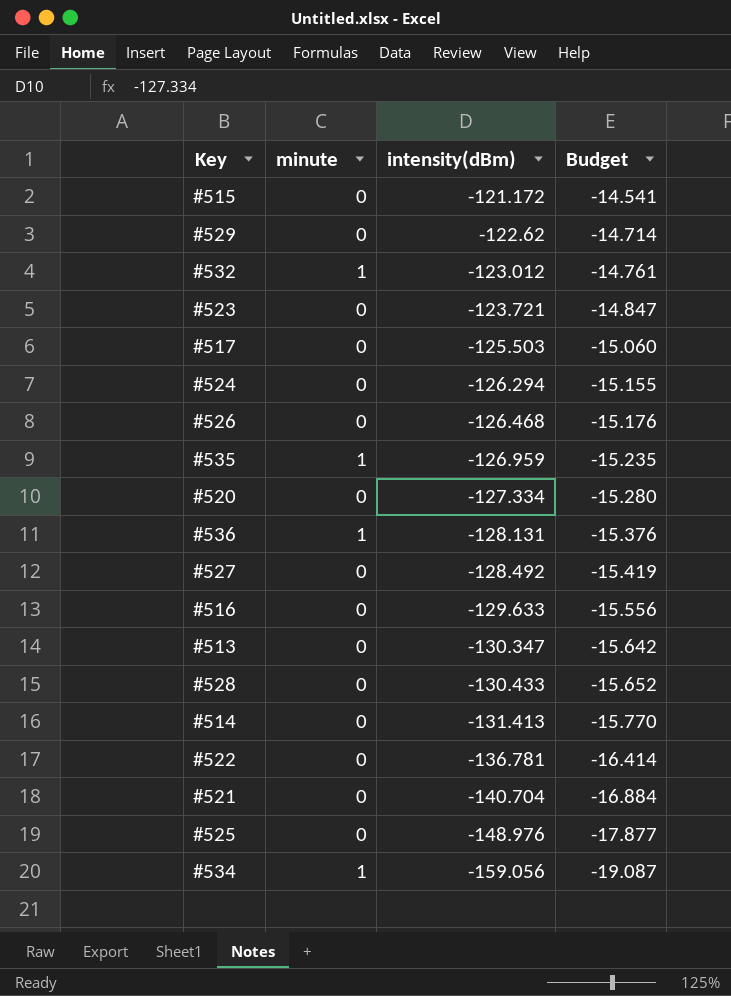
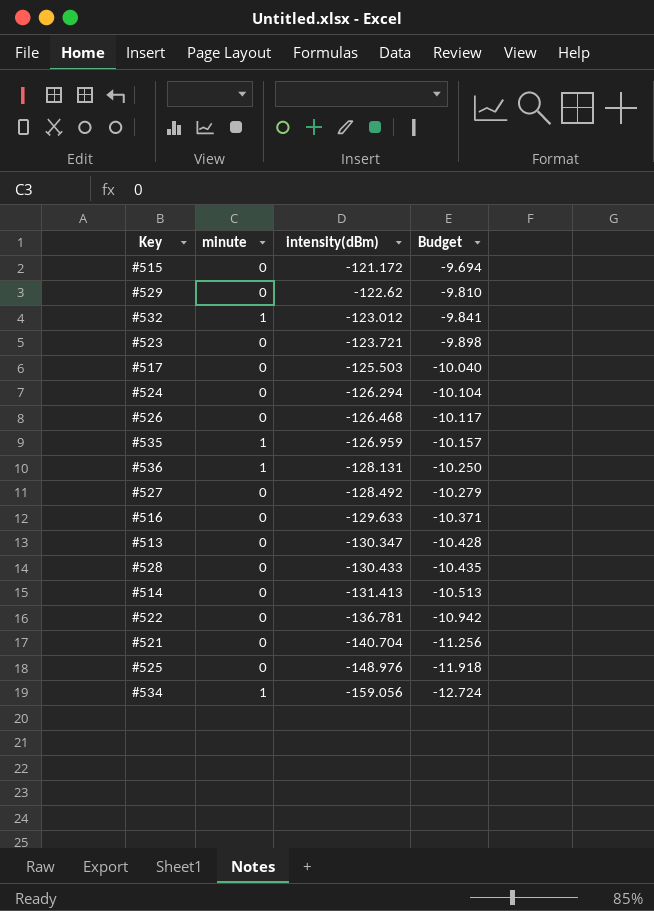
column Budget | formula: [intensity(dBm)] * 0.12 -> [intensity(dBm)] * 0.08
row #520: 0 | -127.334 | -15.280 -> none

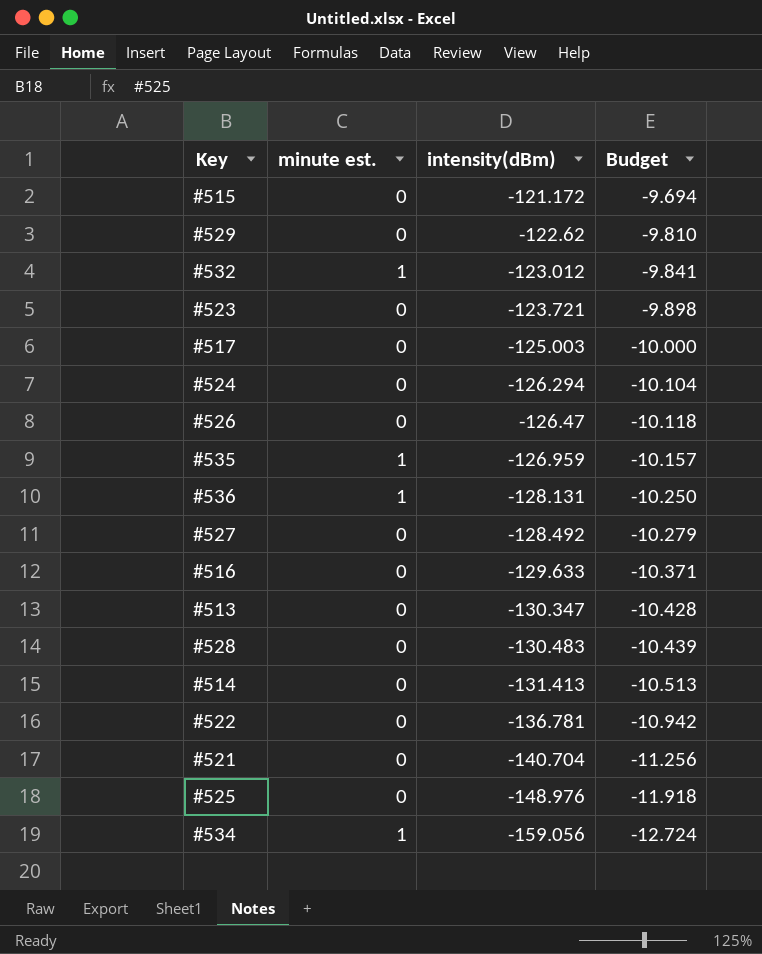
column name: minute -> minute est.
#517 | intensity(dBm): -125.503 -> -125.003
#517 | Budget: -10.040 -> -10.000
#526 | intensity(dBm): -126.468 -> -126.47
#526 | Budget: -10.117 -> -10.118
#528 | intensity(dBm): -130.433 -> -130.483
#528 | Budget: -10.435 -> -10.439

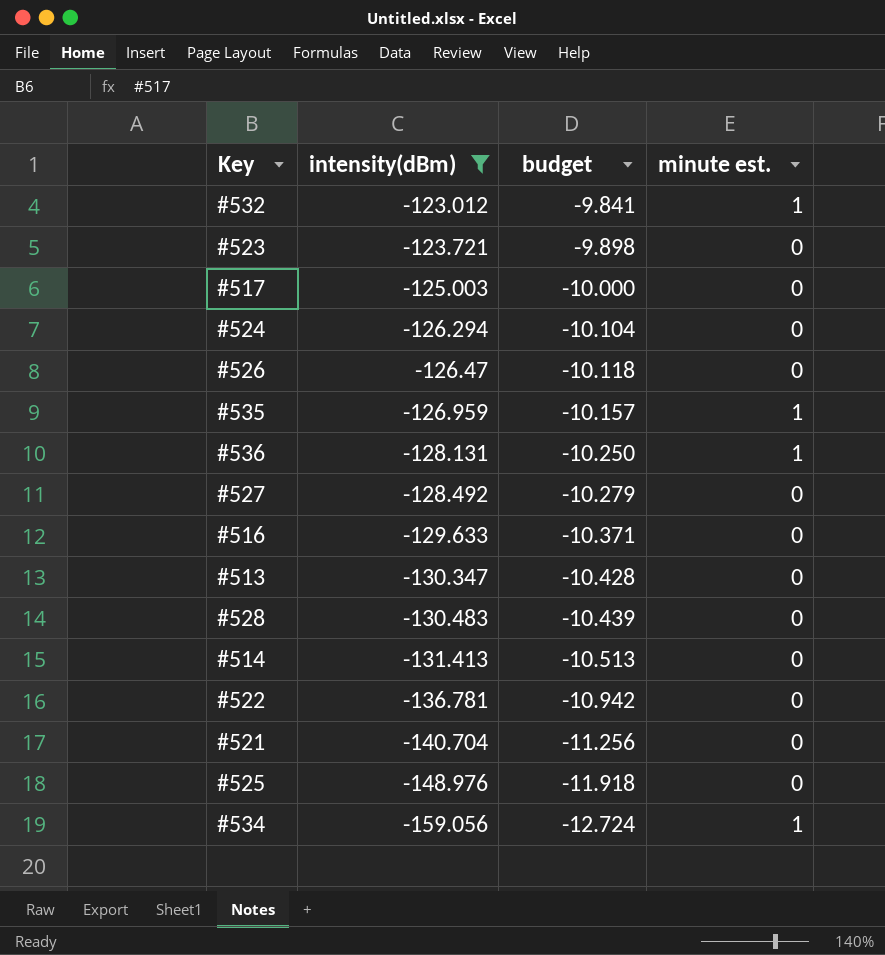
filter: none -> intensity(dBm) <= -123.012
column name: Budget -> budget
column minute est. | position: 2 -> 4

